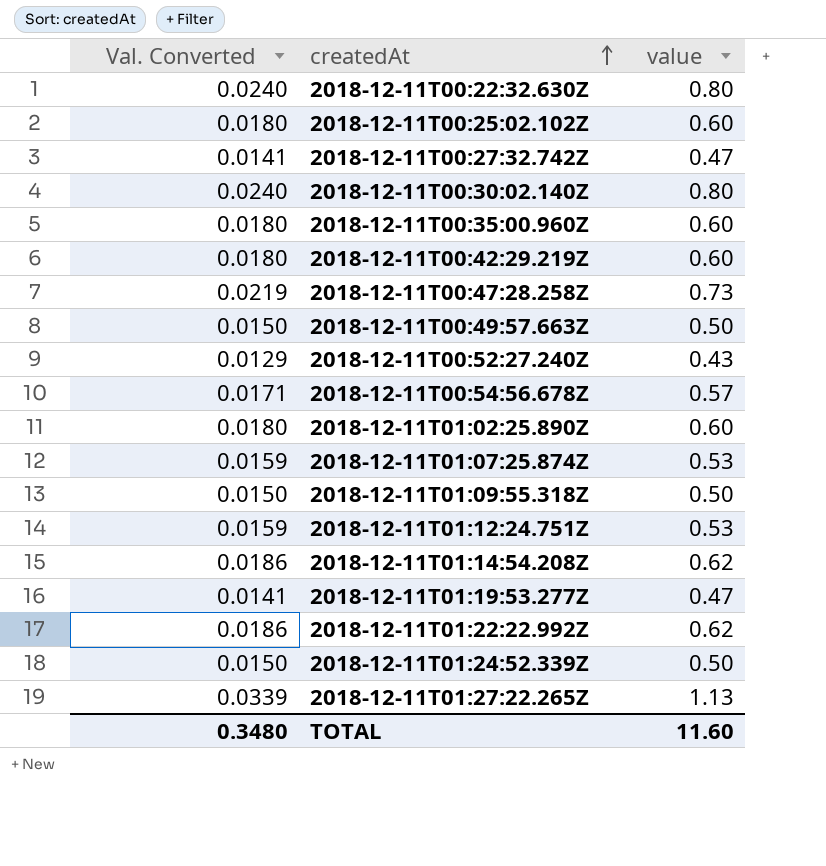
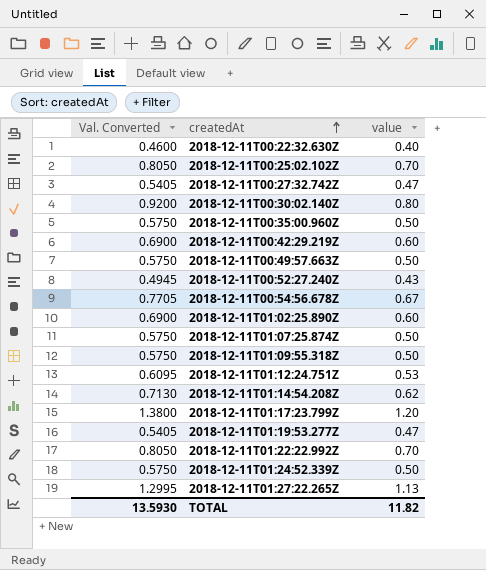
column Val. Converted | formula: [value] * 0.03 -> [value] * 1.15
row 2018-12-11T00:47:28.258Z: 0.0219 | 0.73 -> none
2018-12-11T00:22:32.630Z | value: 0.80 -> 0.40
2018-12-11T00:25:02.102Z | value: 0.60 -> 0.70
2018-12-11T00:35:00.960Z | value: 0.60 -> 0.50
2018-12-11T00:54:56.678Z | value: 0.57 -> 0.67
2018-12-11T01:07:25.874Z | value: 0.53 -> 0.50
row 2018-12-11T01:17:23.799Z: none -> 1.3800 | 1.20
2018-12-11T01:22:22.992Z | value: 0.62 -> 0.70
TOTAL | Val. Converted: 0.3480 -> 13.5930
TOTAL | value: 11.60 -> 11.82

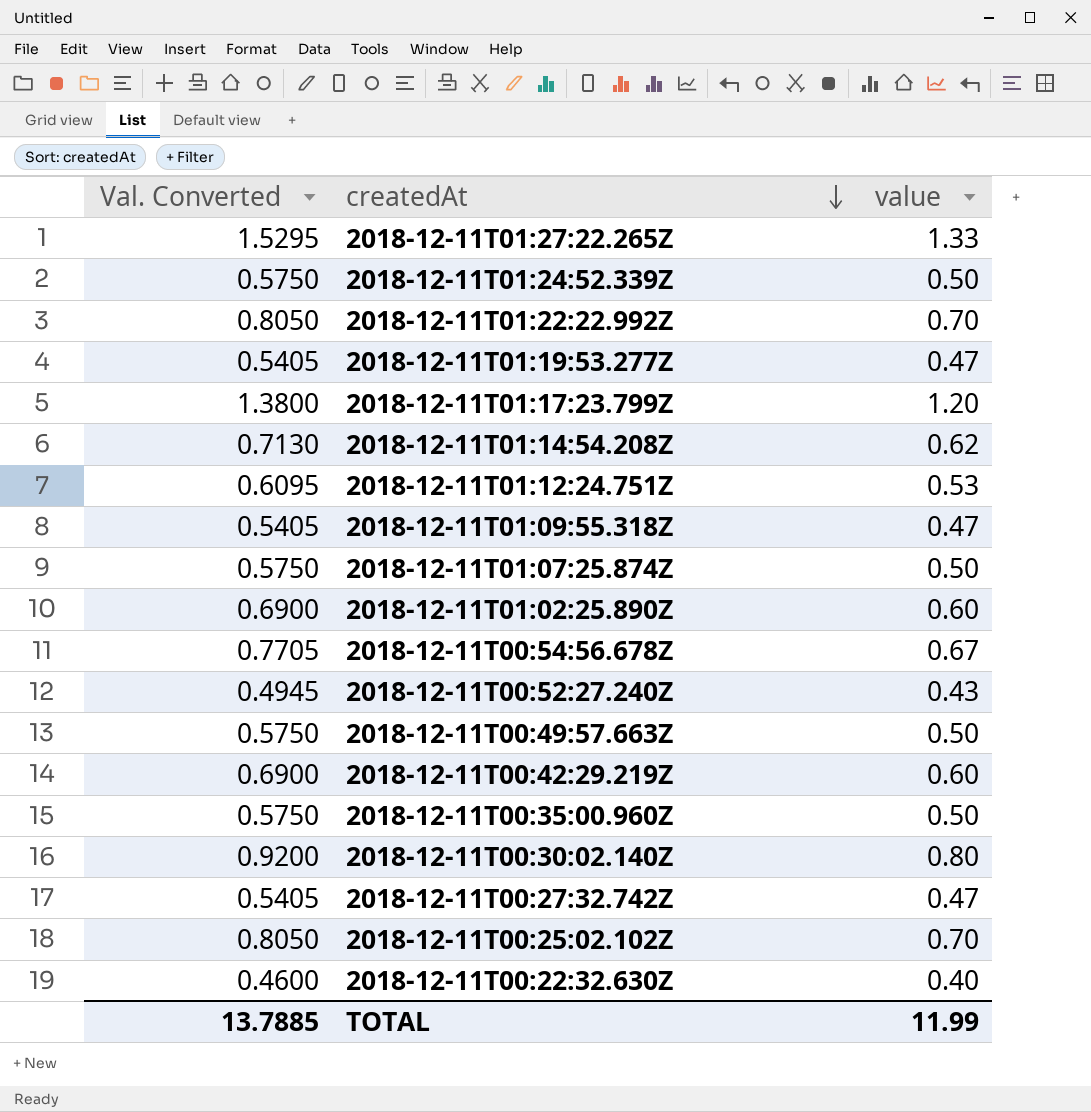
row order: createdAt ascending -> createdAt descending
2018-12-11T01:27:22.265Z | Val. Converted: 1.2995 -> 1.5295
2018-12-11T01:27:22.265Z | value: 1.13 -> 1.33
2018-12-11T01:09:55.318Z | Val. Converted: 0.5750 -> 0.5405
2018-12-11T01:09:55.318Z | value: 0.50 -> 0.47
TOTAL | Val. Converted: 13.5930 -> 13.7885
TOTAL | value: 11.82 -> 11.99

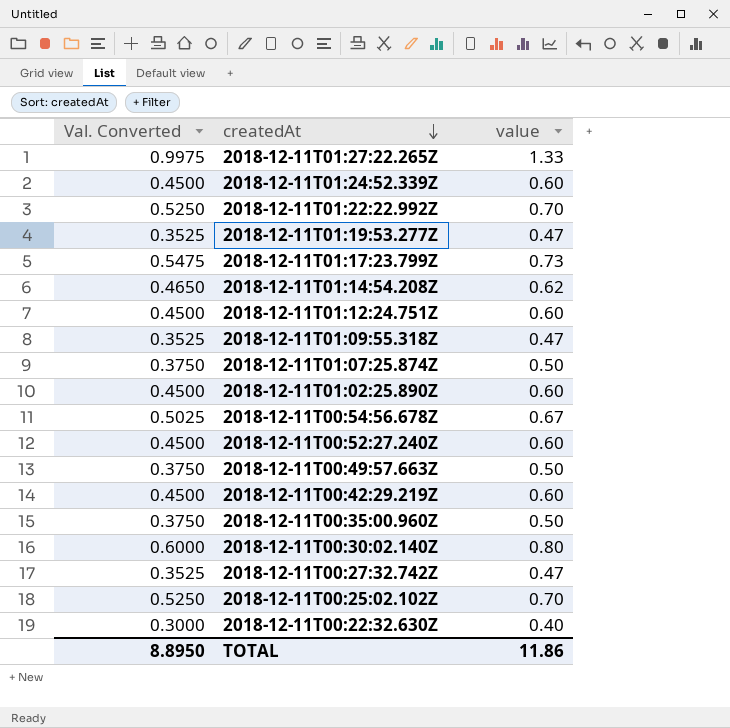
column Val. Converted | formula: [value] * 1.15 -> [value] * 0.75
2018-12-11T01:24:52.339Z | value: 0.50 -> 0.60
2018-12-11T01:17:23.799Z | value: 1.20 -> 0.73
2018-12-11T01:12:24.751Z | value: 0.53 -> 0.60
2018-12-11T00:52:27.240Z | value: 0.43 -> 0.60
TOTAL | Val. Converted: 13.7885 -> 8.8950
TOTAL | value: 11.99 -> 11.86

